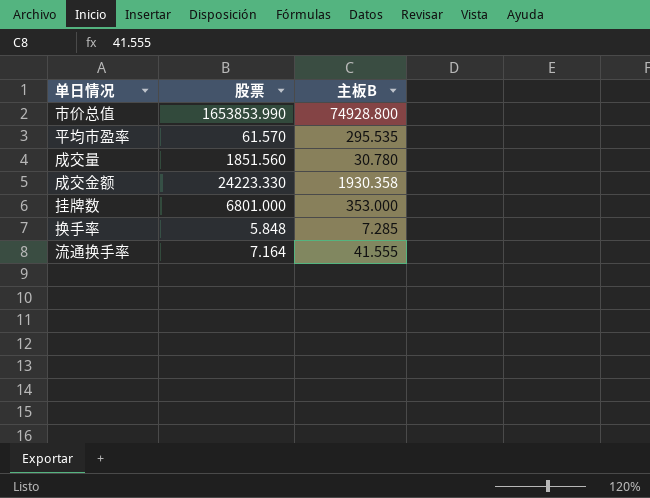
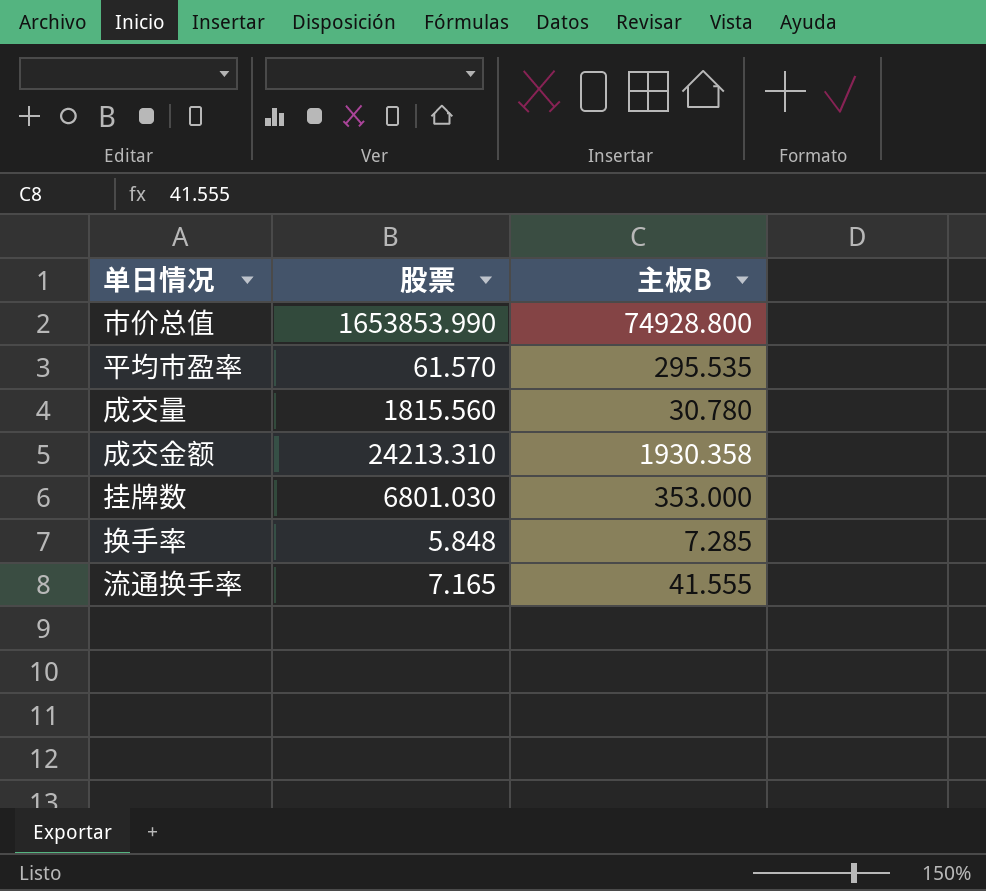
成交量 | 股票: 1851.560 -> 1815.560
成交金额 | 股票: 24223.330 -> 24213.310
挂牌数 | 股票: 6801.000 -> 6801.030
流通换手率 | 股票: 7.164 -> 7.165

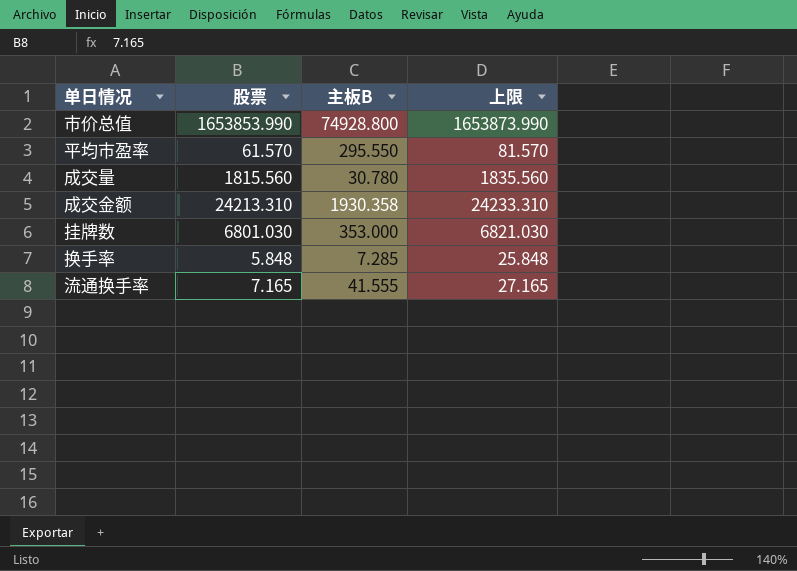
column 上限 | formula: none -> [股票] + 20
平均市盈率 | 主板B: 295.535 -> 295.550

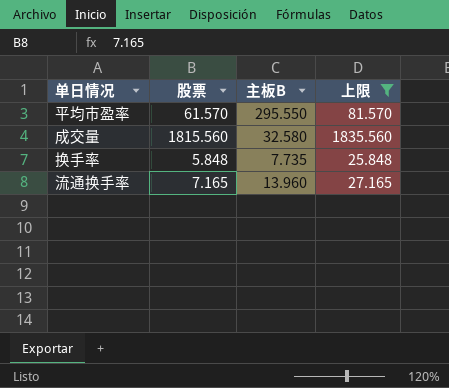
filter: none -> 上限 <= 1835.560
成交量 | 主板B: 30.780 -> 32.580
换手率 | 主板B: 7.285 -> 7.735
流通换手率 | 主板B: 41.555 -> 13.960

